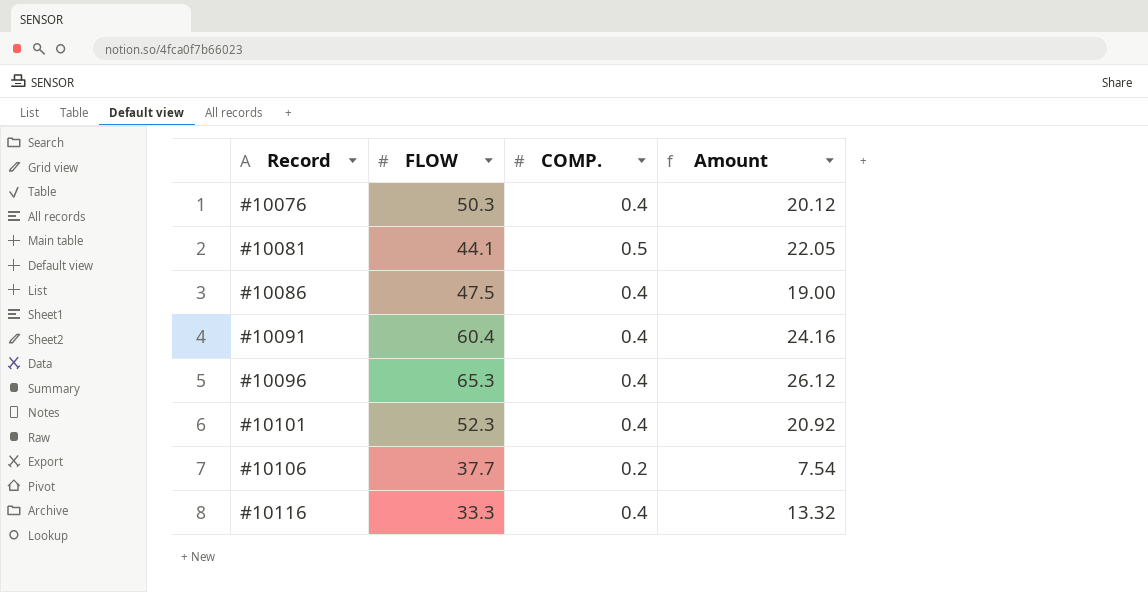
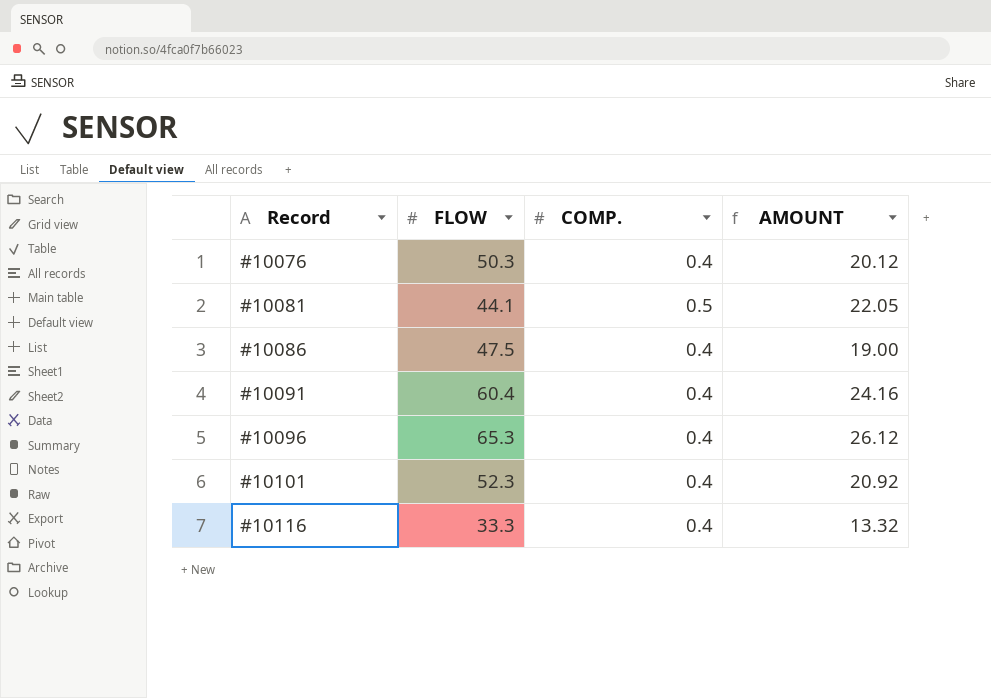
column name: Amount -> AMOUNT
row #10106: 37.7 | 0.2 | 7.54 -> none

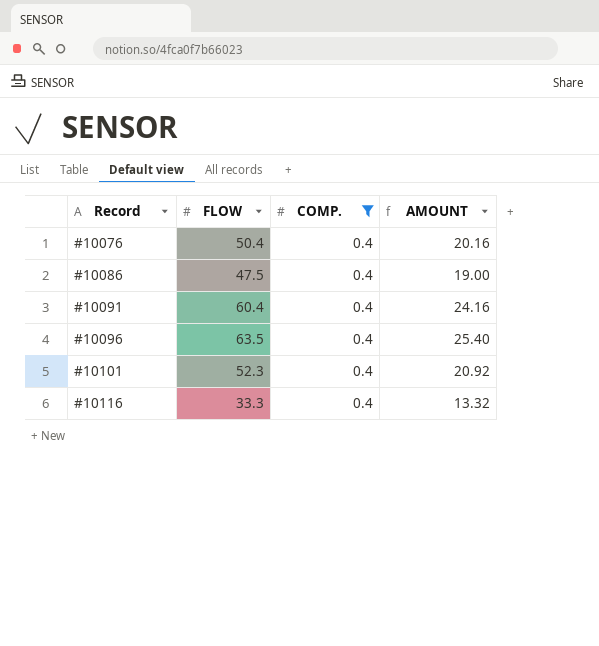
filter: none -> COMP. = 0.4
#10076 | FLOW: 50.3 -> 50.4
#10076 | AMOUNT: 20.12 -> 20.16
#10096 | FLOW: 65.3 -> 63.5
#10096 | AMOUNT: 26.12 -> 25.40

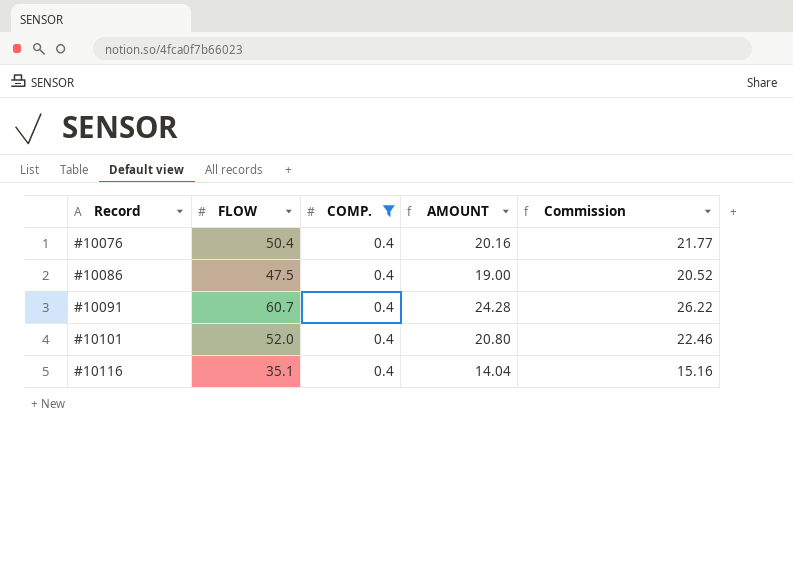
column Commission | formula: none -> [AMOUNT] * 1.08
row #10096: 63.5 | 0.4 | 25.40 -> none
#10091 | FLOW: 60.4 -> 60.7
#10091 | AMOUNT: 24.16 -> 24.28
#10101 | FLOW: 52.3 -> 52.0
#10101 | AMOUNT: 20.92 -> 20.80
#10116 | FLOW: 33.3 -> 35.1
#10116 | AMOUNT: 13.32 -> 14.04

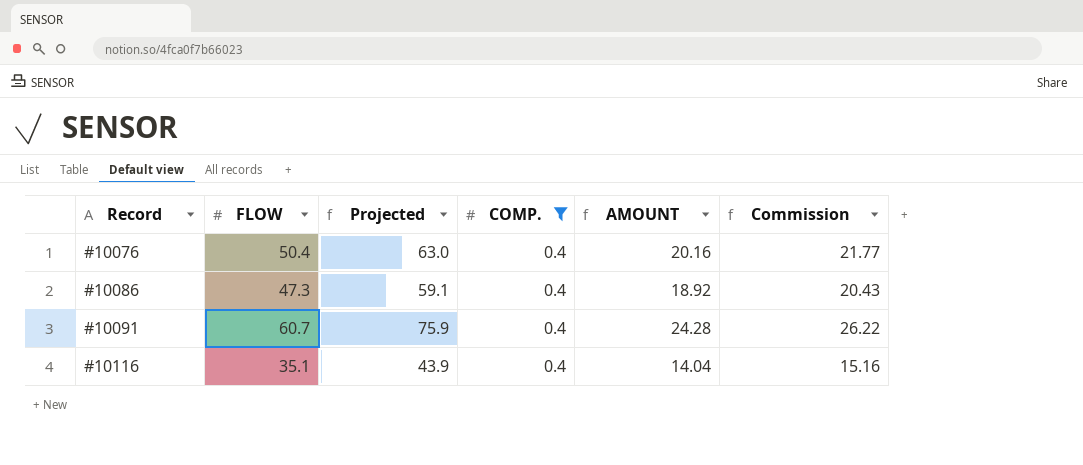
column Projected | formula: none -> [FLOW] * 1.25
row #10101: 52.0 | 0.4 | 20.80 | 22.46 -> none
#10086 | FLOW: 47.5 -> 47.3
#10086 | AMOUNT: 19.00 -> 18.92
#10086 | Commission: 20.52 -> 20.43

